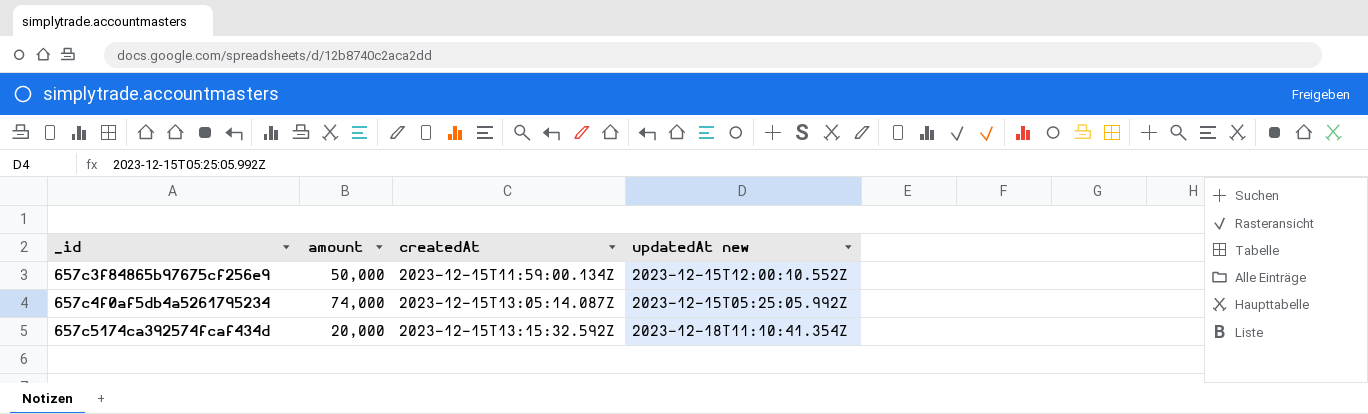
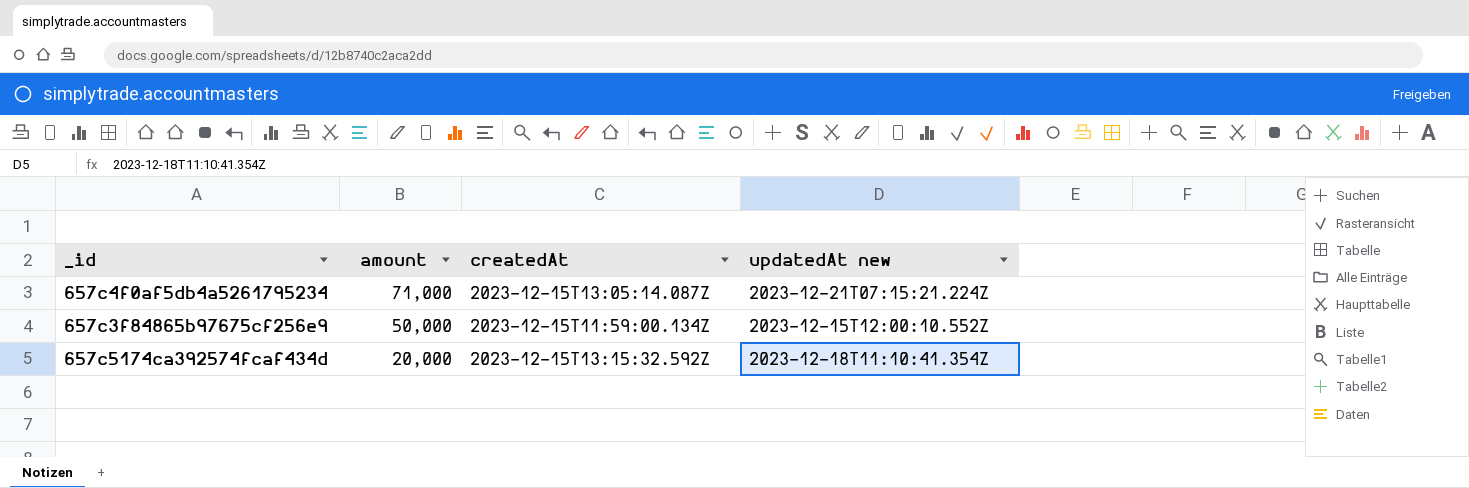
row order: _id ascending -> amount descending
657c4f0af5db4a5261795234 | amount: 74,000 -> 71,000
657c4f0af5db4a5261795234 | updatedAt new: 2023-12-15T05:25:05.992Z -> 2023-12-21T07:15:21.224Z

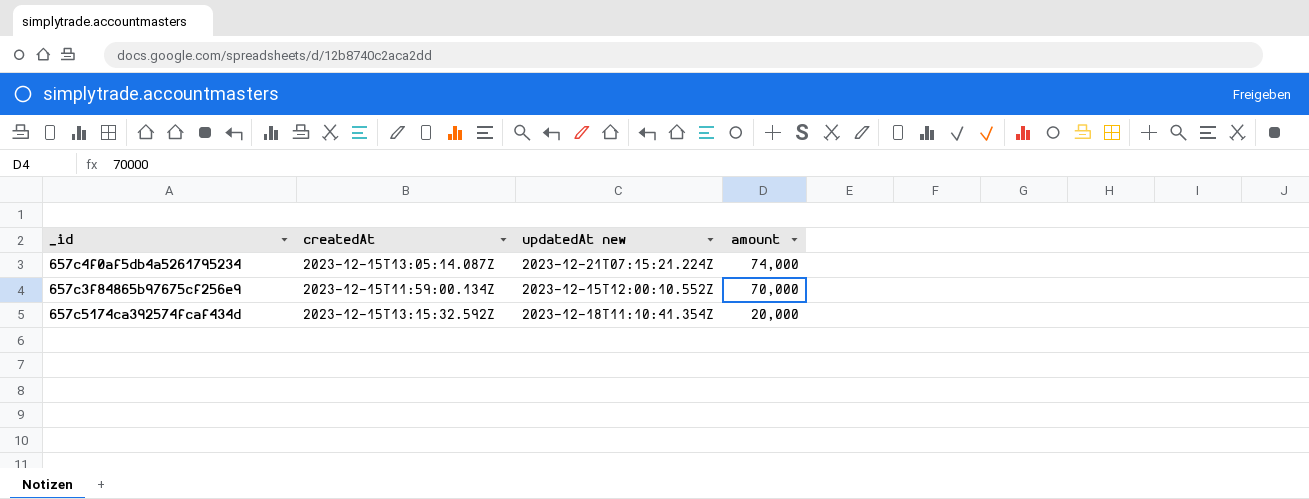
column amount | position: 2 -> 4
657c4f0af5db4a5261795234 | amount: 71,000 -> 74,000
657c3f84865b97675cf256e9 | amount: 50,000 -> 70,000

